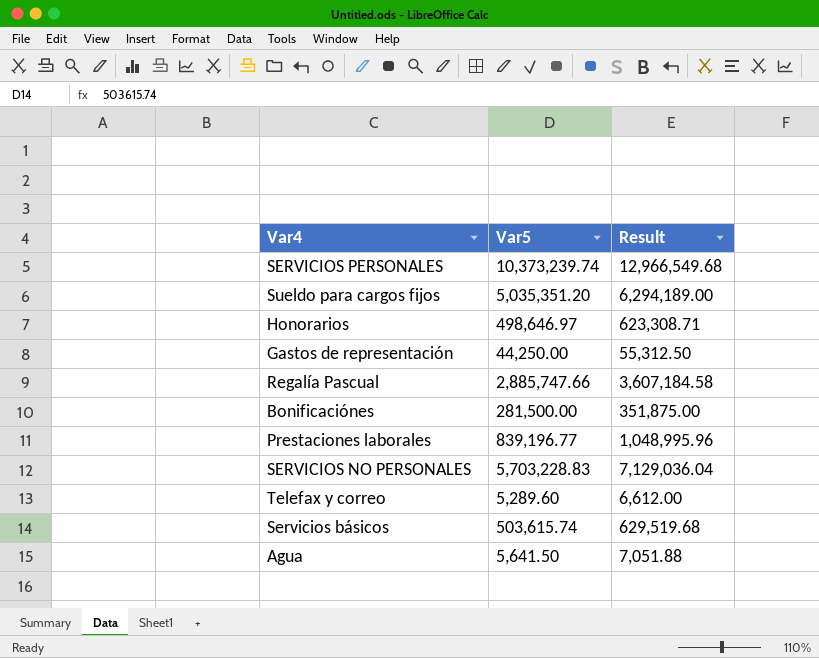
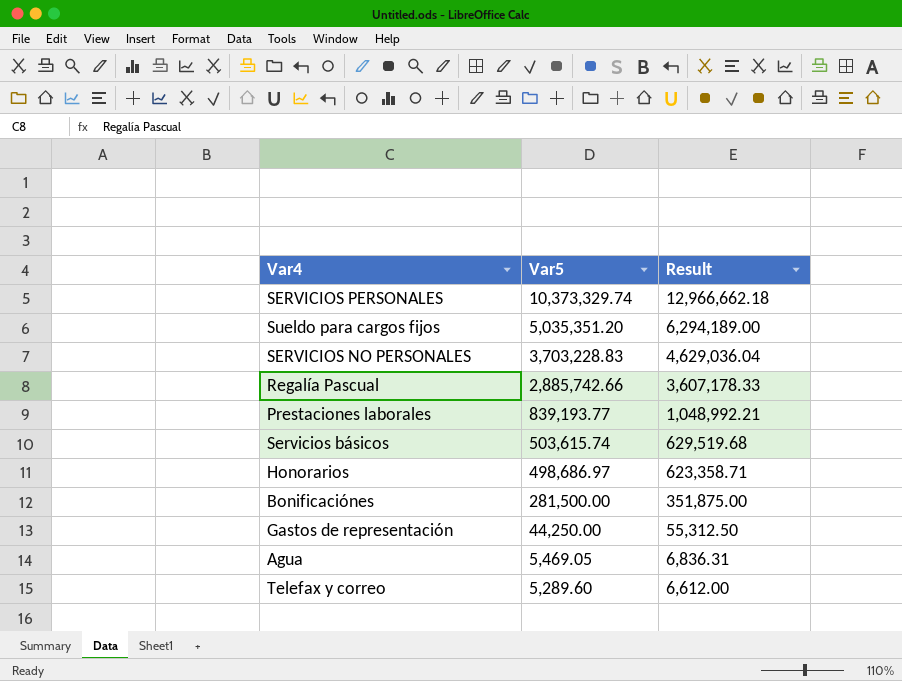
row order: none -> Var5 descending
SERVICIOS PERSONALES | Var5: 10,373,239.74 -> 10,373,329.74
SERVICIOS PERSONALES | Result: 12,966,549.68 -> 12,966,662.18
SERVICIOS NO PERSONALES | Var5: 5,703,228.83 -> 3,703,228.83
SERVICIOS NO PERSONALES | Result: 7,129,036.04 -> 4,629,036.04
Regalía Pascual | Var5: 2,885,747.66 -> 2,885,742.66
Regalía Pascual | Result: 3,607,184.58 -> 3,607,178.33
Prestaciones laborales | Var5: 839,196.77 -> 839,193.77
Prestaciones laborales | Result: 1,048,995.96 -> 1,048,992.21
Honorarios | Var5: 498,646.97 -> 498,686.97
Honorarios | Result: 623,308.71 -> 623,358.71
Agua | Var5: 5,641.50 -> 5,469.05
Agua | Result: 7,051.88 -> 6,836.31

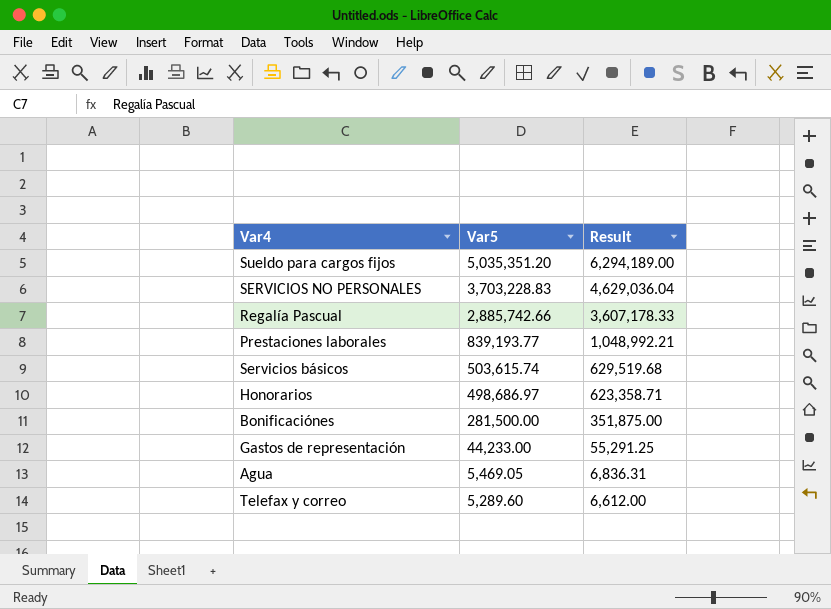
row SERVICIOS PERSONALES: 10,373,329.74 | 12,966,662.18 -> none
Gastos de representación | Var5: 44,250.00 -> 44,233.00
Gastos de representación | Result: 55,312.50 -> 55,291.25

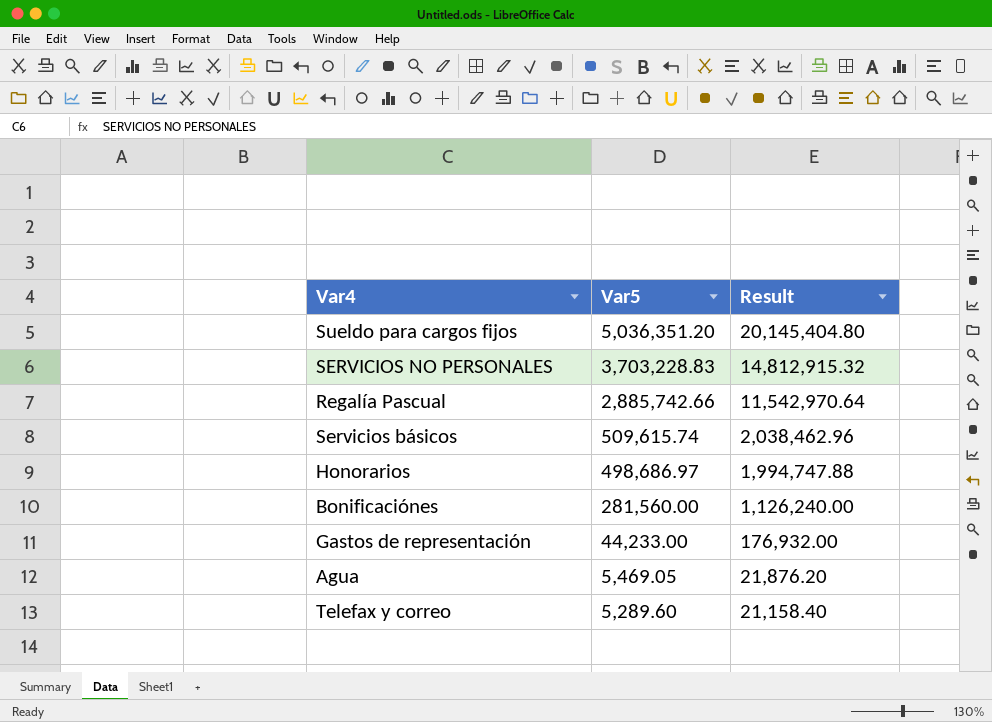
column Result | formula: [Var5] * 1.25 -> [Var5] * 4
row Prestaciones laborales: 839,193.77 | 1,048,992.21 -> none
Sueldo para cargos fijos | Var5: 5,035,351.20 -> 5,036,351.20
Servicios básicos | Var5: 503,615.74 -> 509,615.74
Bonificaciónes | Var5: 281,500.00 -> 281,560.00

